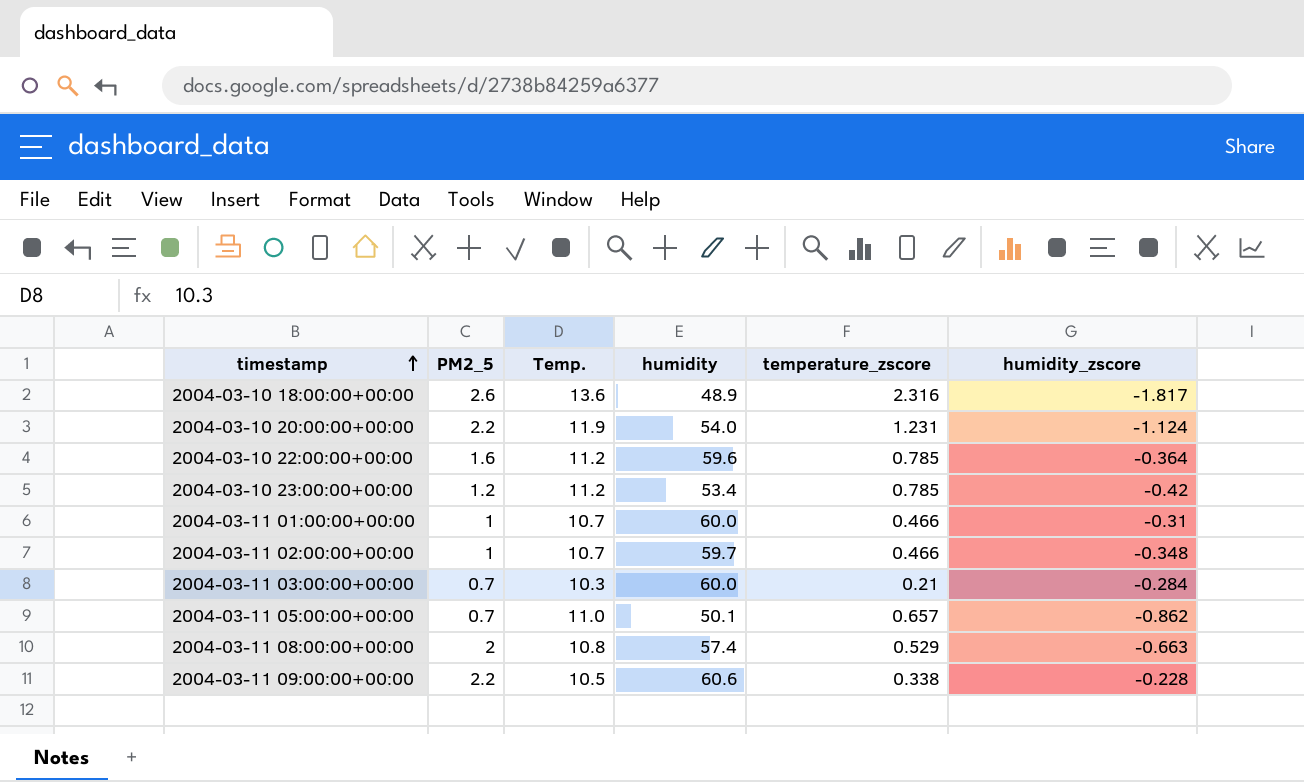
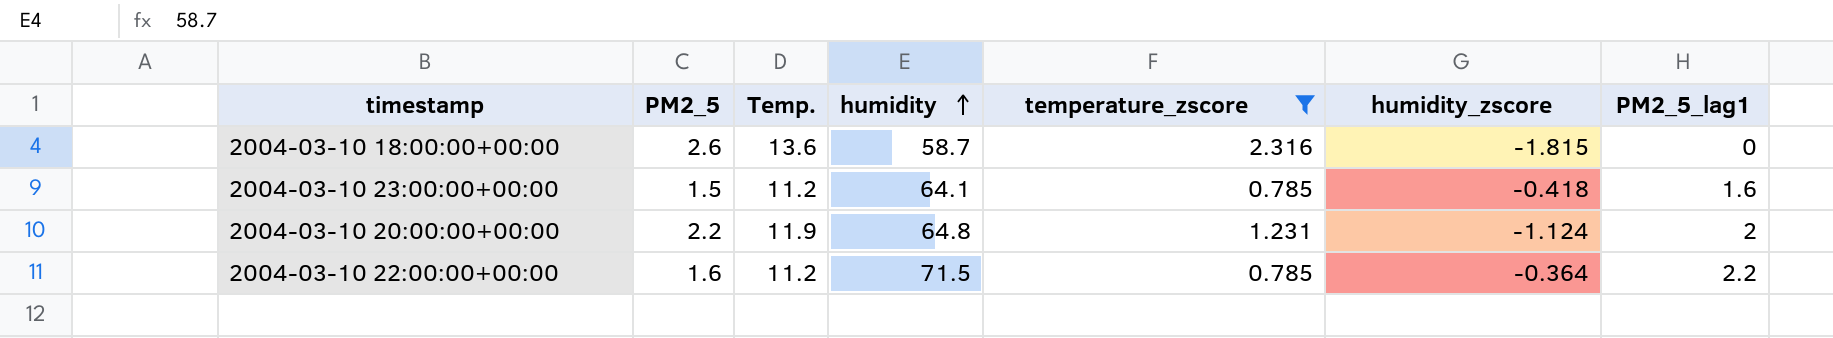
filter: none -> temperature_zscore >= 0.785
row order: timestamp ascending -> humidity ascending
column PM2_5_lag1 | position: none -> 7
2004-03-10 18:00:00+00:00 | humidity: 48.9 -> 58.7
2004-03-10 18:00:00+00:00 | humidity_zscore: -1.817 -> -1.815
2004-03-10 23:00:00+00:00 | PM2_5: 1.2 -> 1.5
2004-03-10 23:00:00+00:00 | humidity: 53.4 -> 64.1
2004-03-10 23:00:00+00:00 | humidity_zscore: -0.42 -> -0.418
2004-03-10 20:00:00+00:00 | humidity: 54.0 -> 64.8
2004-03-10 22:00:00+00:00 | humidity: 59.6 -> 71.5

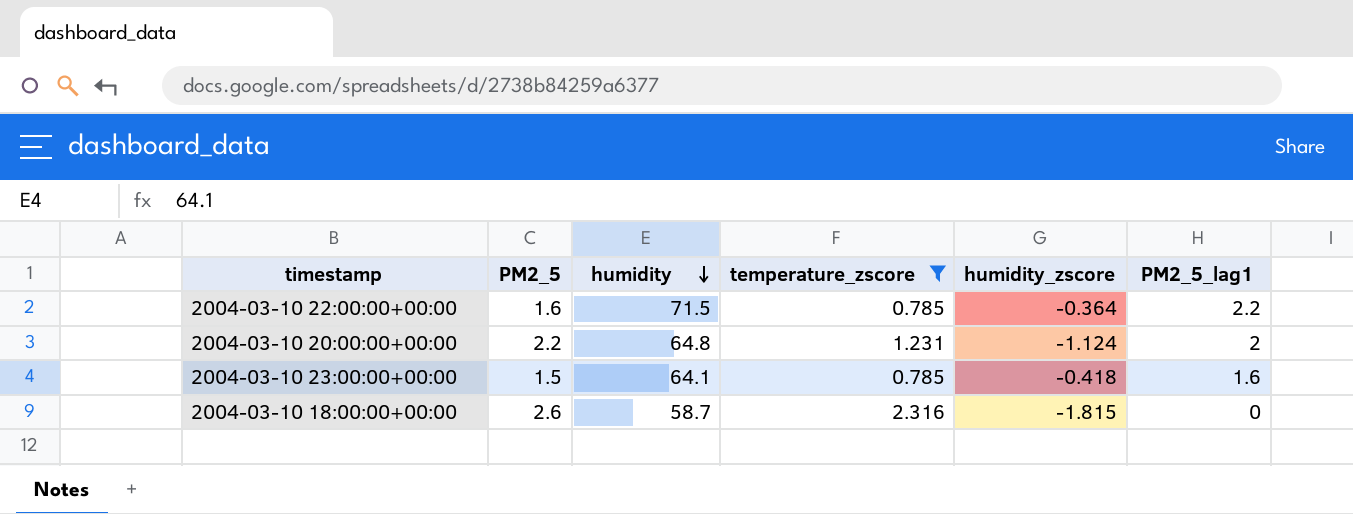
row order: humidity ascending -> humidity descending
column Temp. | position: 3 -> none

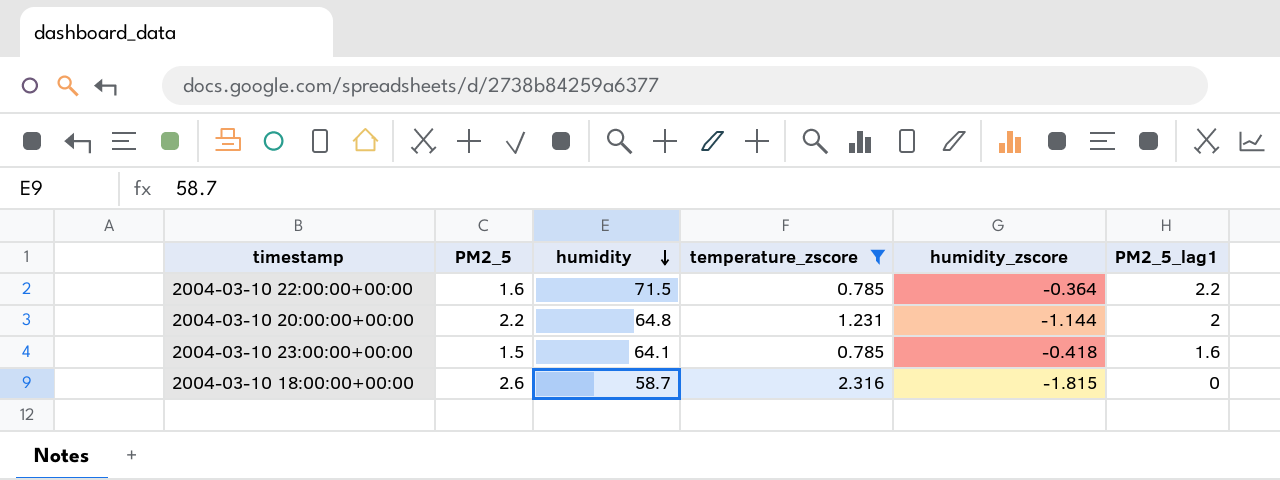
2004-03-10 20:00:00+00:00 | humidity_zscore: -1.124 -> -1.144

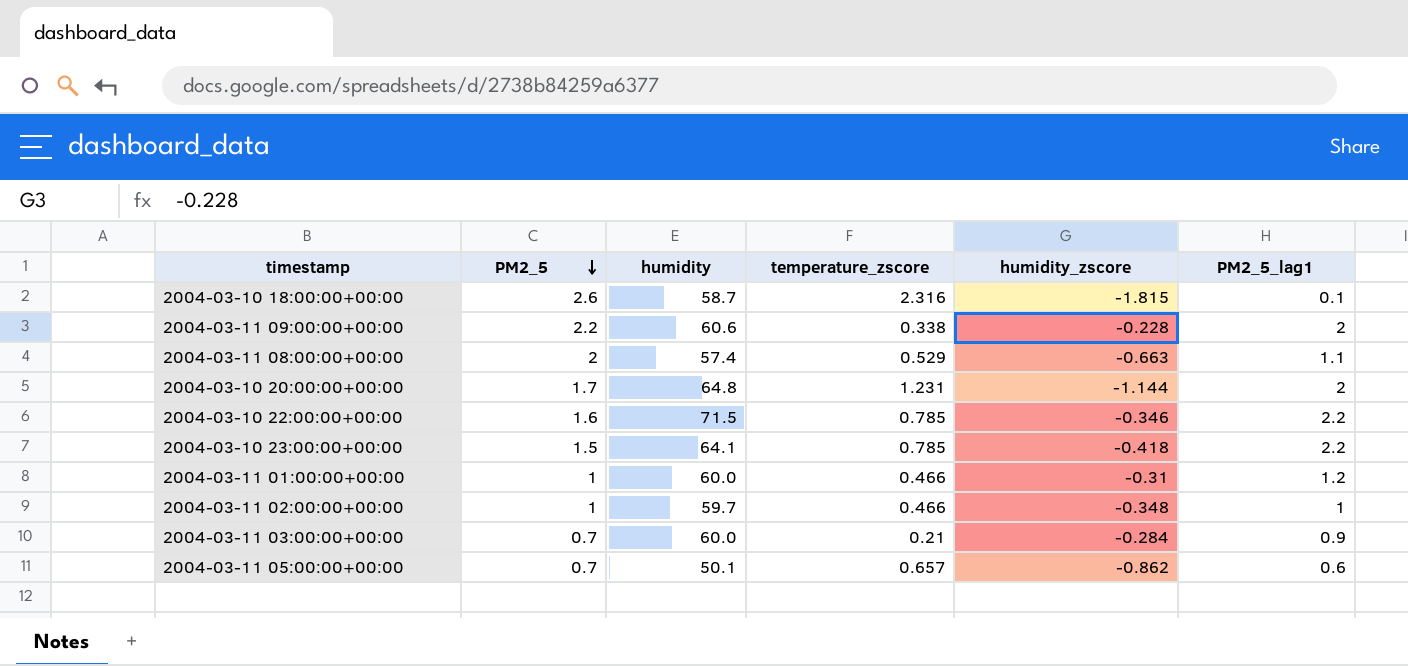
filter: temperature_zscore >= 0.785 -> none
row order: humidity descending -> PM2_5 descending
2004-03-10 18:00:00+00:00 | PM2_5_lag1: 0 -> 0.1
2004-03-10 20:00:00+00:00 | PM2_5: 2.2 -> 1.7
2004-03-10 22:00:00+00:00 | humidity_zscore: -0.364 -> -0.346
2004-03-10 23:00:00+00:00 | PM2_5_lag1: 1.6 -> 2.2

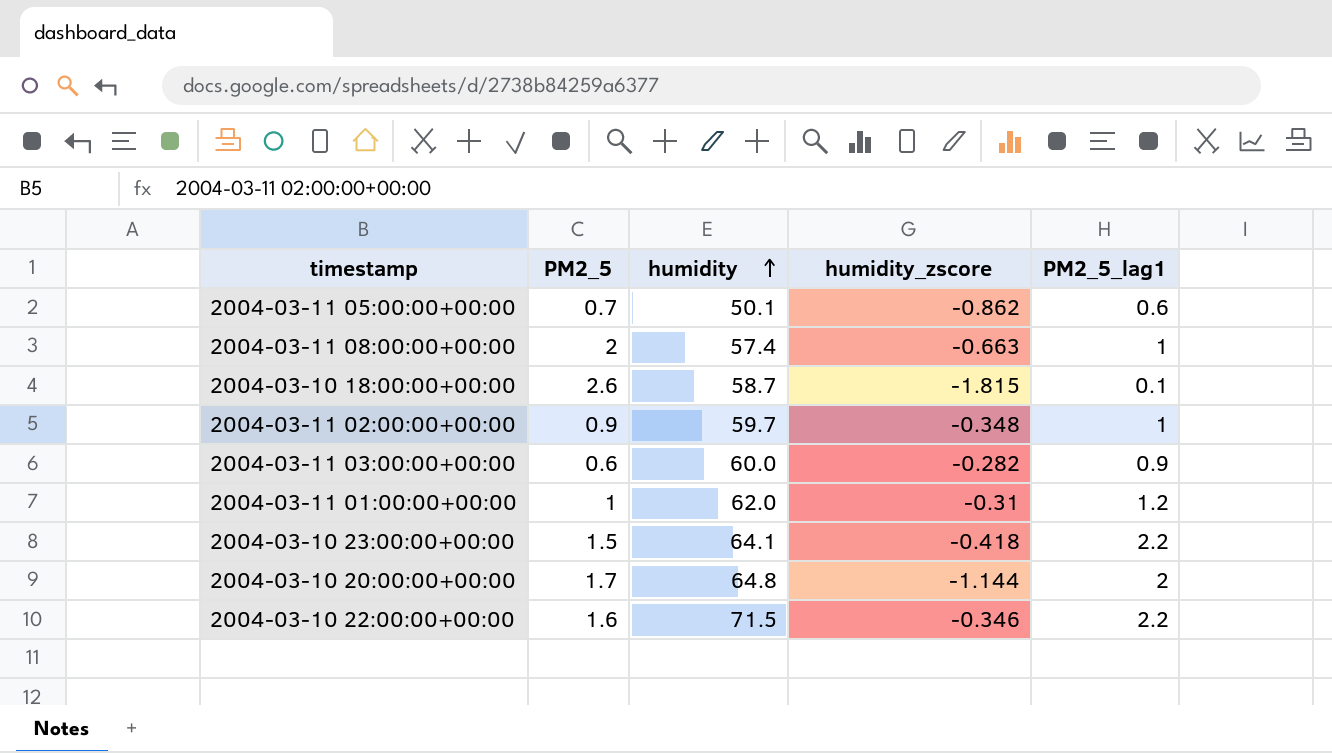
row order: PM2_5 descending -> humidity ascending
column temperature_zscore | position: 4 -> none
row 2004-03-11 09:00:00+00:00: 2.2 | 60.6 | 0.338 | -0.228 | 2 -> none
2004-03-11 08:00:00+00:00 | PM2_5_lag1: 1.1 -> 1
2004-03-11 02:00:00+00:00 | PM2_5: 1 -> 0.9
2004-03-11 03:00:00+00:00 | PM2_5: 0.7 -> 0.6
2004-03-11 03:00:00+00:00 | humidity_zscore: -0.284 -> -0.282
2004-03-11 01:00:00+00:00 | humidity: 60.0 -> 62.0

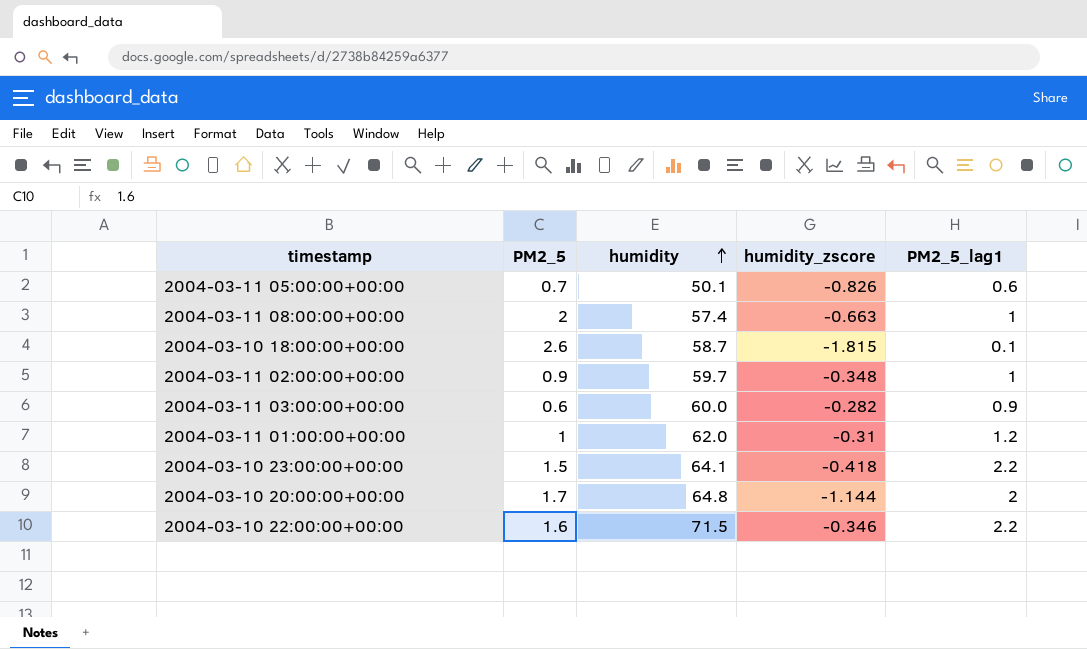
2004-03-11 05:00:00+00:00 | humidity_zscore: -0.862 -> -0.826

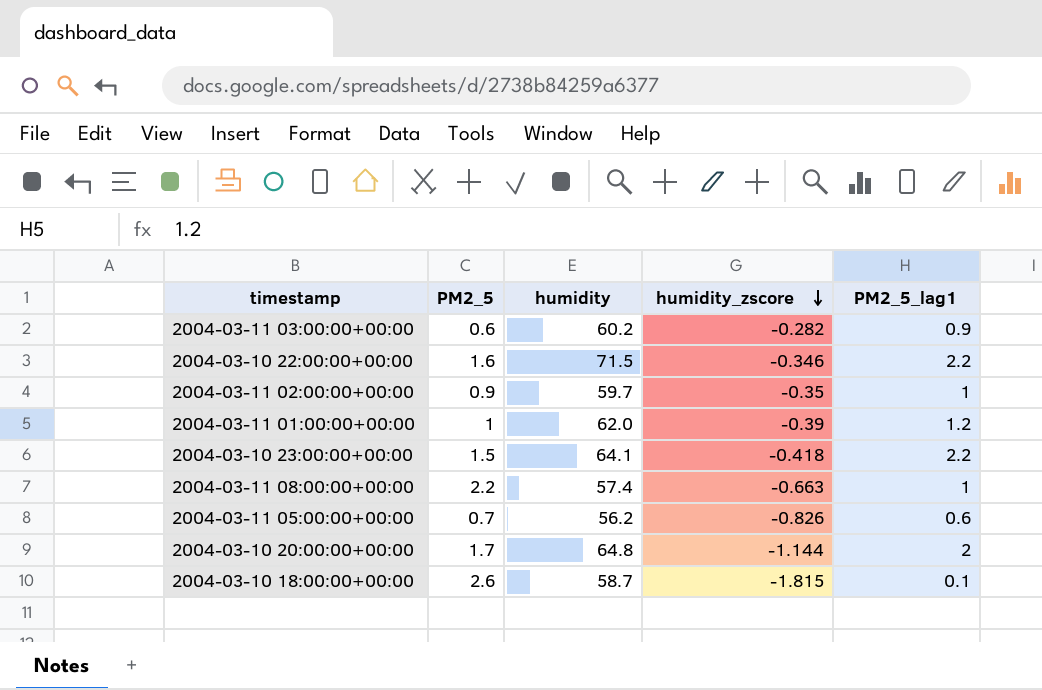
row order: humidity ascending -> humidity_zscore descending
2004-03-11 03:00:00+00:00 | humidity: 60.0 -> 60.2
2004-03-11 02:00:00+00:00 | humidity_zscore: -0.348 -> -0.35
2004-03-11 01:00:00+00:00 | humidity_zscore: -0.31 -> -0.39
2004-03-11 08:00:00+00:00 | PM2_5: 2 -> 2.2
2004-03-11 05:00:00+00:00 | humidity: 50.1 -> 56.2

